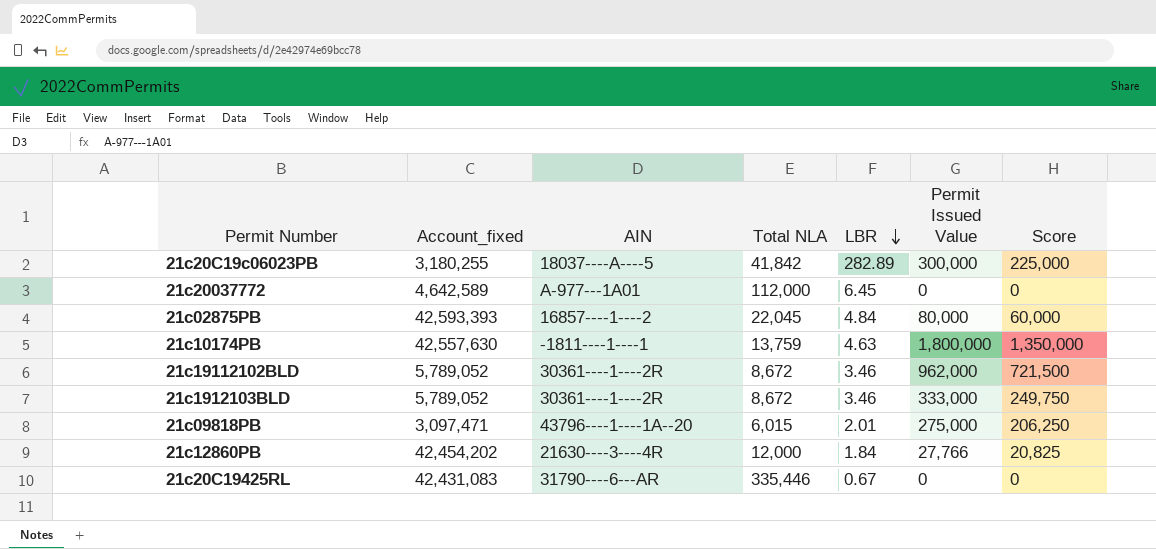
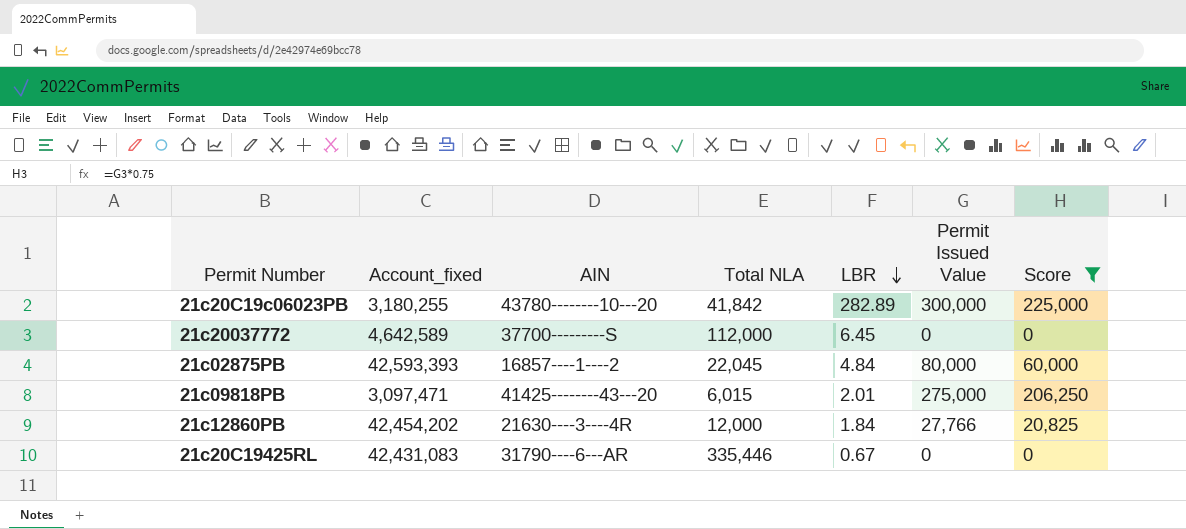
filter: none -> Score <= 225,000
21c20C19c06023PB | AIN: 18037----A----5 -> 43780--------10---20
21c20037772 | AIN: A-977---1A01 -> 37700---------S
21c09818PB | AIN: 43796----1----1A--20 -> 41425--------43---20

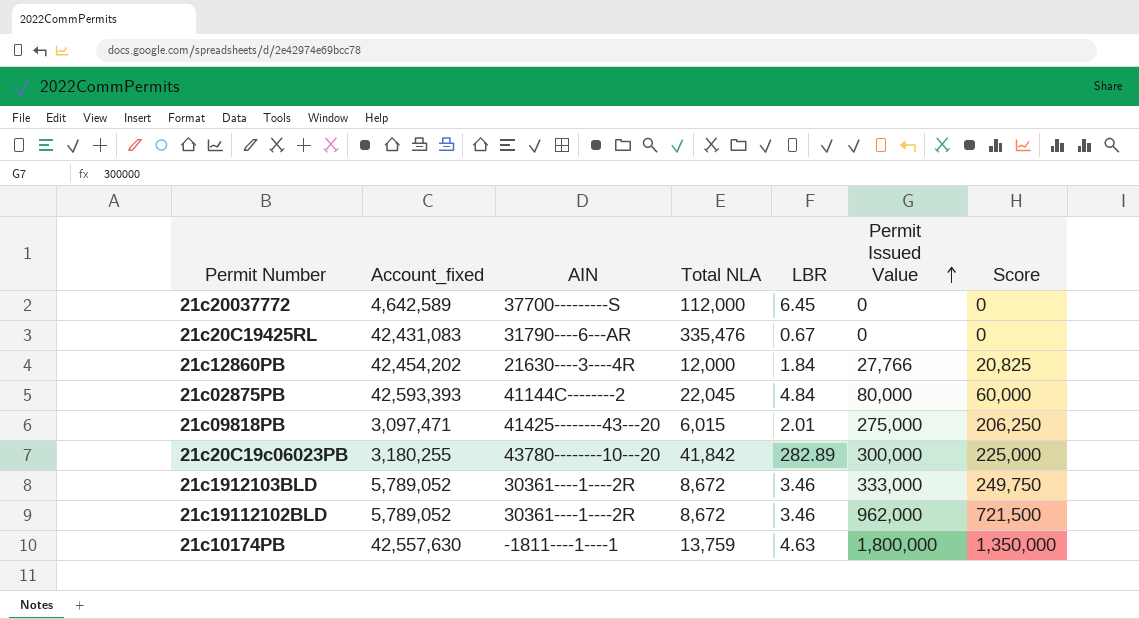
filter: Score <= 225,000 -> none
row order: LBR descending -> Permit Issued Value ascending
21c20C19425RL | Total NLA: 335,446 -> 335,476
21c02875PB | AIN: 16857----1----2 -> 41144C--------2

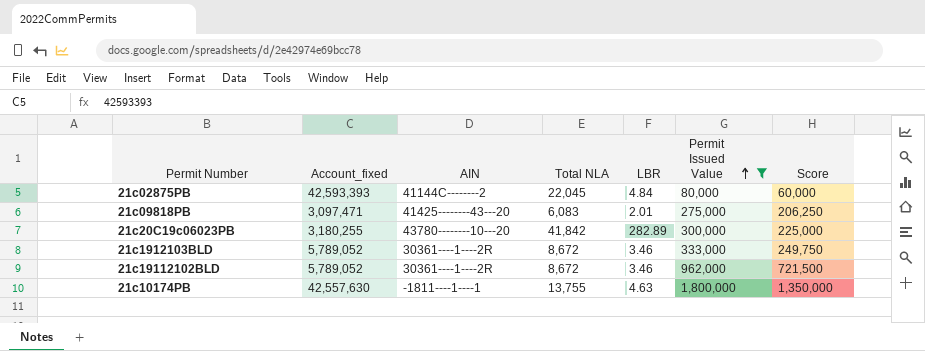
filter: none -> Permit Issued Value >= 80,000
21c09818PB | Total NLA: 6,015 -> 6,083
21c10174PB | Total NLA: 13,759 -> 13,755

